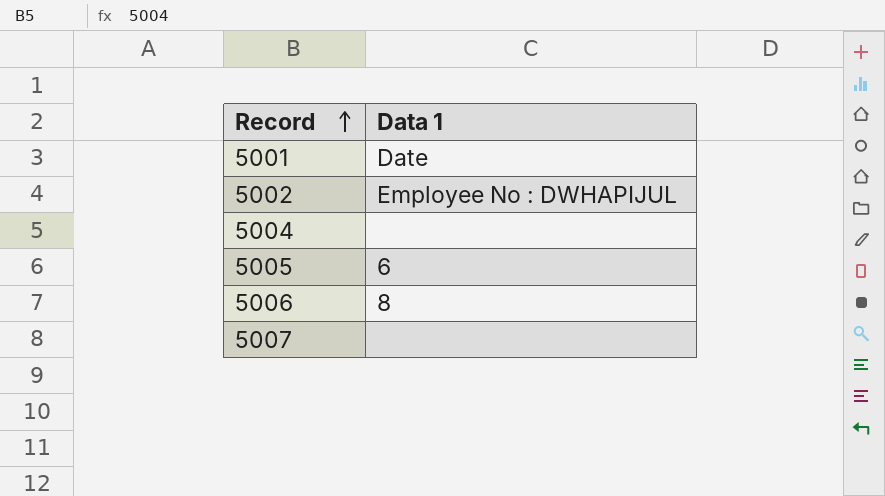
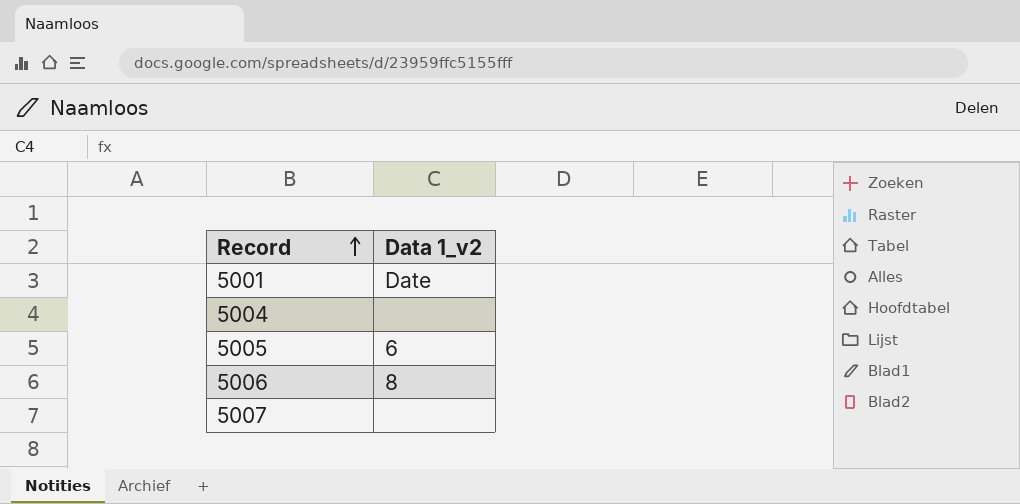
column name: Data 1 -> Data 1_v2
row 5002: Employee No : DWHAPIJUL -> none

